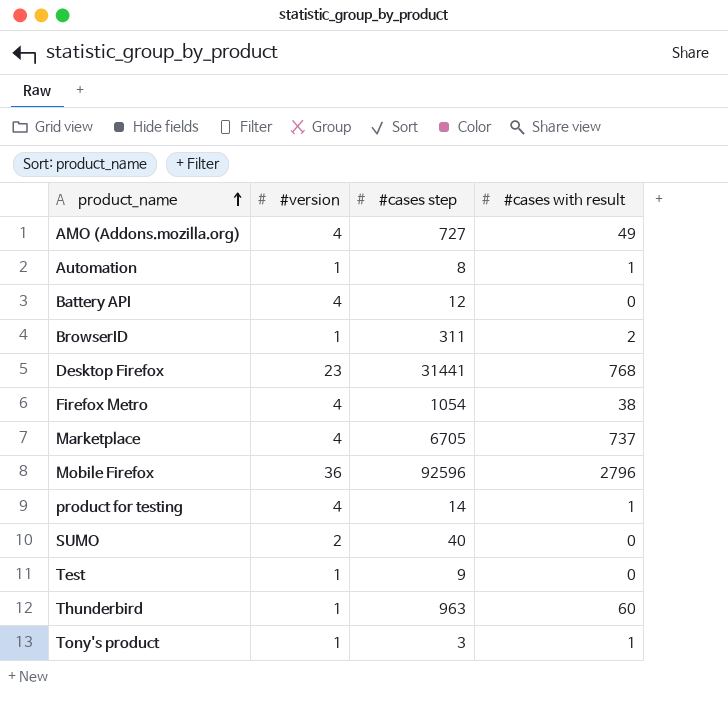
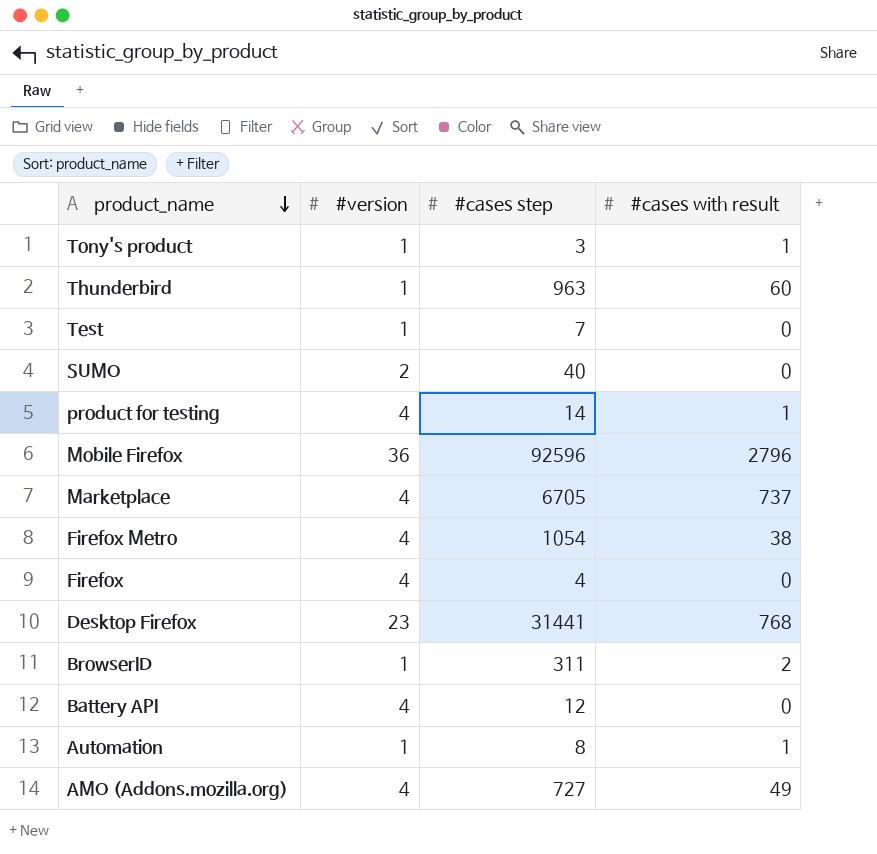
row order: product_name ascending -> product_name descending
Test | #cases step: 9 -> 7
row Firefox: none -> 4 | 4 | 0

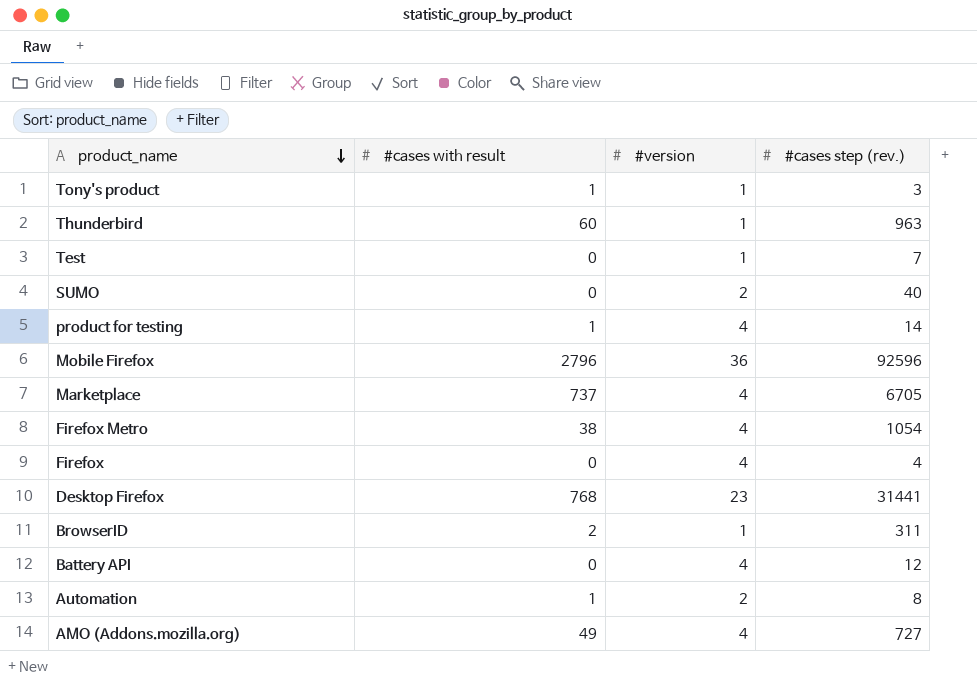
column #cases with result | position: 4 -> 2
column name: #cases step -> #cases step (rev.)
Automation | #version: 1 -> 2

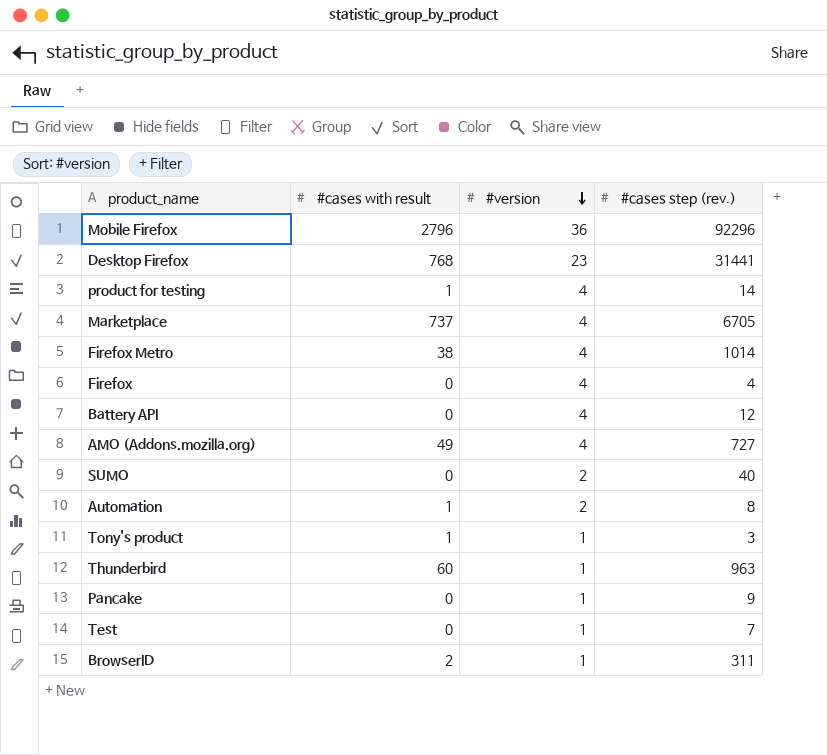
row order: product_name descending -> #version descending
Mobile Firefox | #cases step (rev.): 92596 -> 92296
Firefox Metro | #cases step (rev.): 1054 -> 1014
row Pancake: none -> 0 | 1 | 9

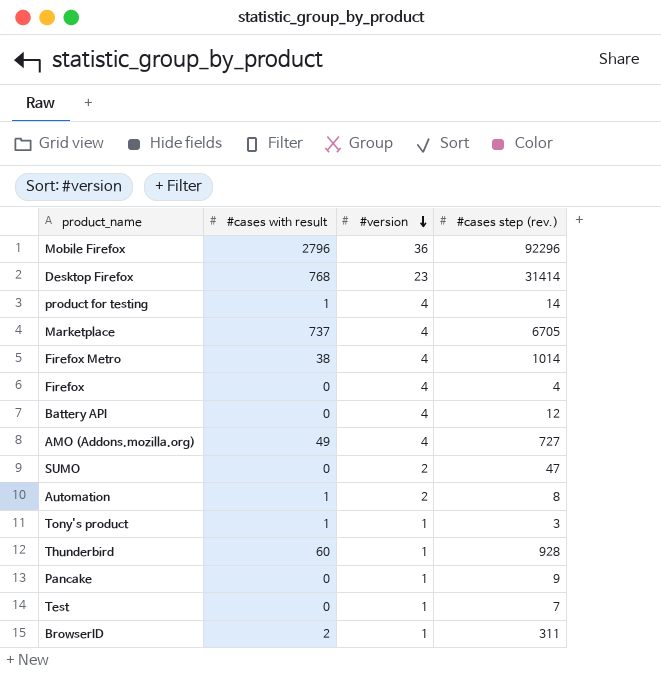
Desktop Firefox | #cases step (rev.): 31441 -> 31414
SUMO | #cases step (rev.): 40 -> 47
Thunderbird | #cases step (rev.): 963 -> 928

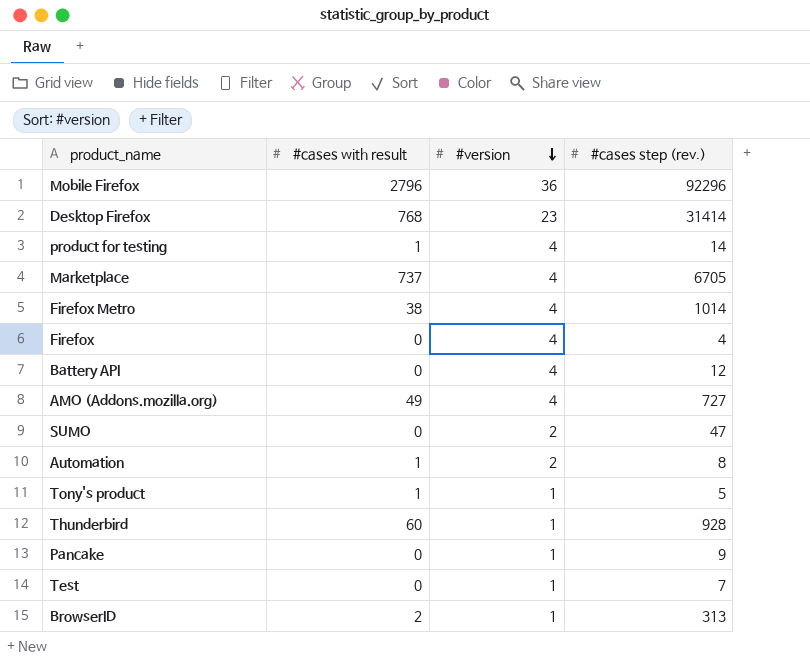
Tony's product | #cases step (rev.): 3 -> 5
BrowserID | #cases step (rev.): 311 -> 313

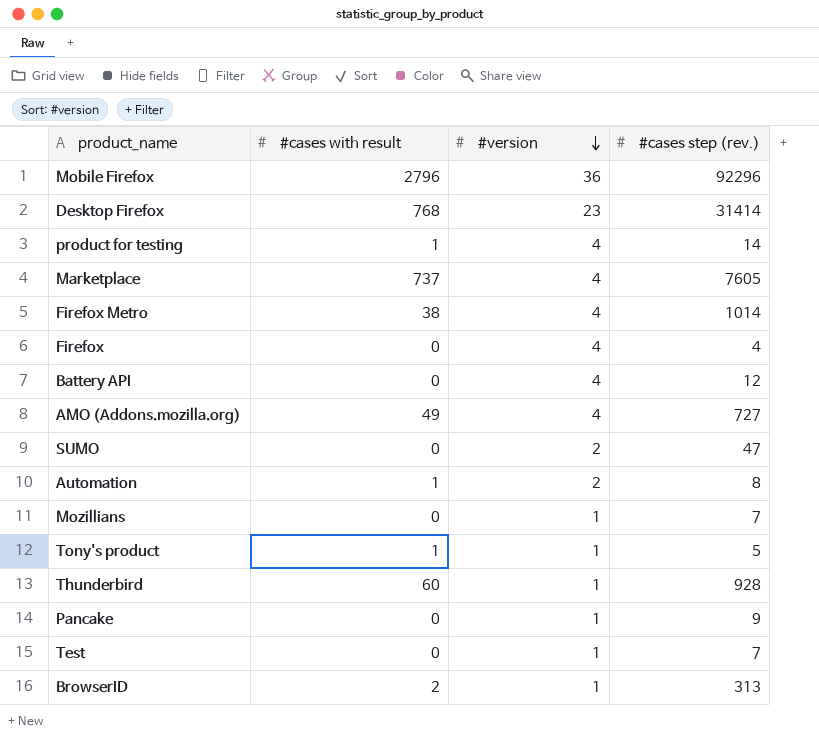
Marketplace | #cases step (rev.): 6705 -> 7605
row Mozillians: none -> 0 | 1 | 7

